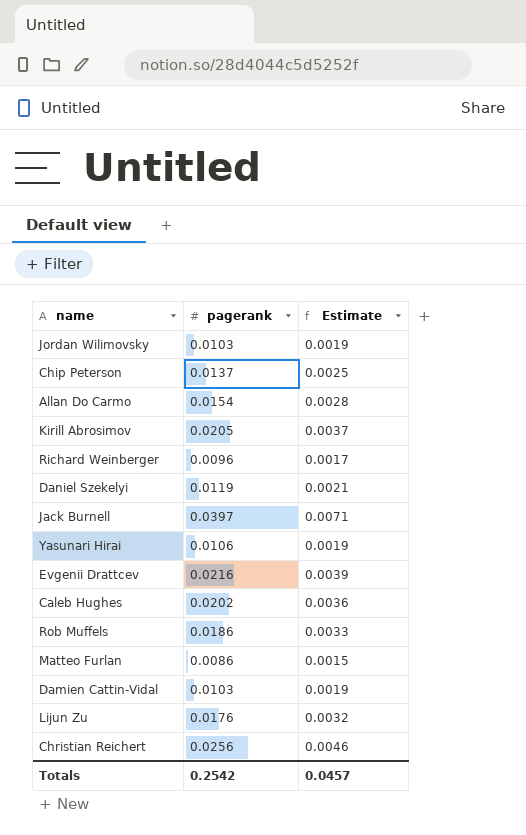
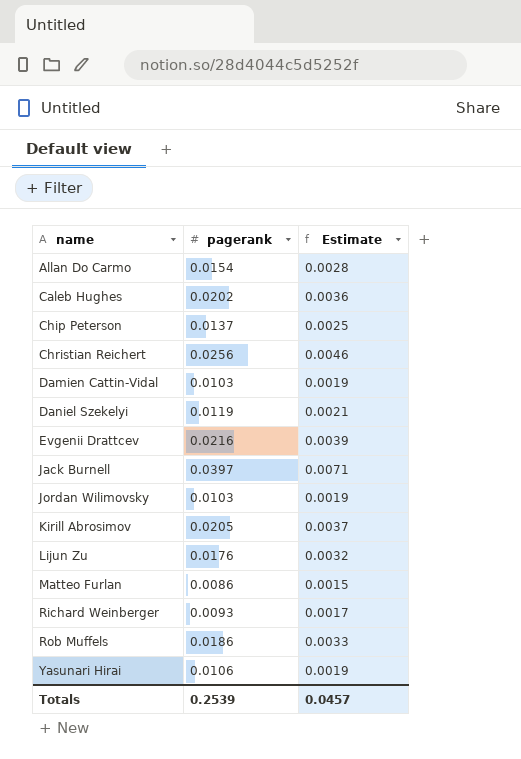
row order: none -> name ascending
Richard Weinberger | pagerank: 0.0096 -> 0.0093
Totals | pagerank: 0.2542 -> 0.2539

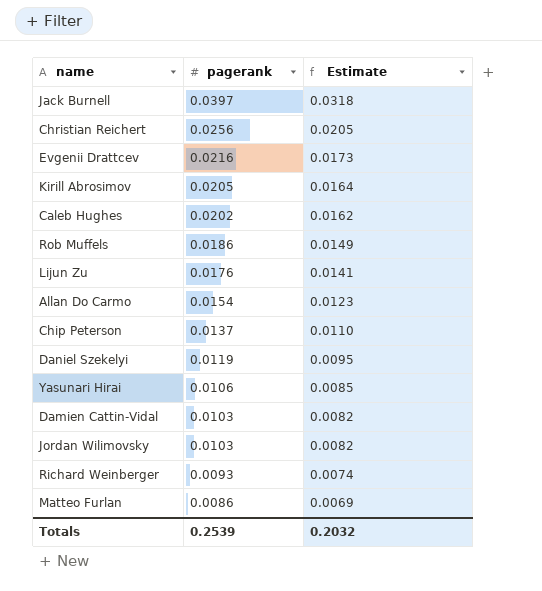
row order: name ascending -> pagerank descending
column Estimate | formula: [pagerank] * 0.18 -> [pagerank] * 0.8
Totals | Estimate: 0.0457 -> 0.2032

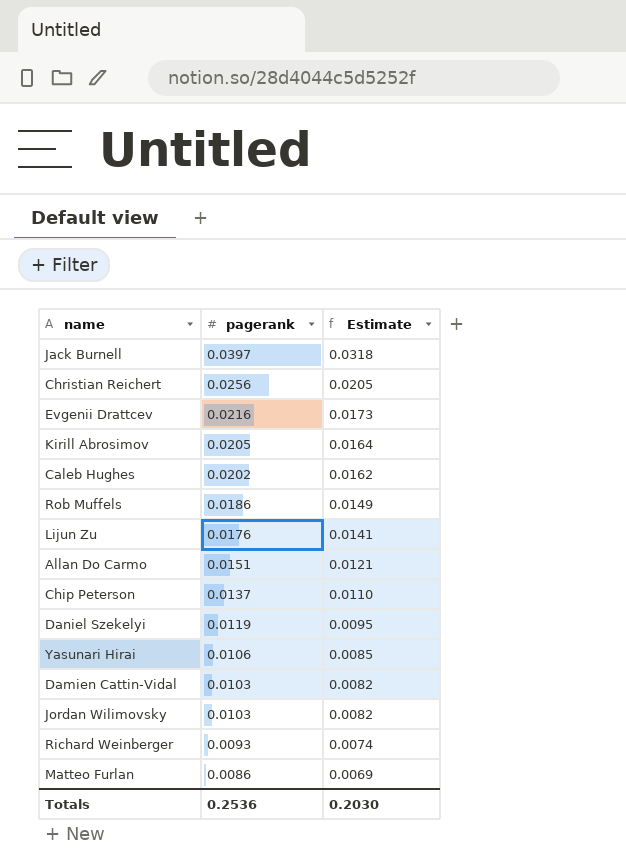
Allan Do Carmo | pagerank: 0.0154 -> 0.0151
Allan Do Carmo | Estimate: 0.0123 -> 0.0121
Totals | pagerank: 0.2539 -> 0.2536
Totals | Estimate: 0.2032 -> 0.2030

